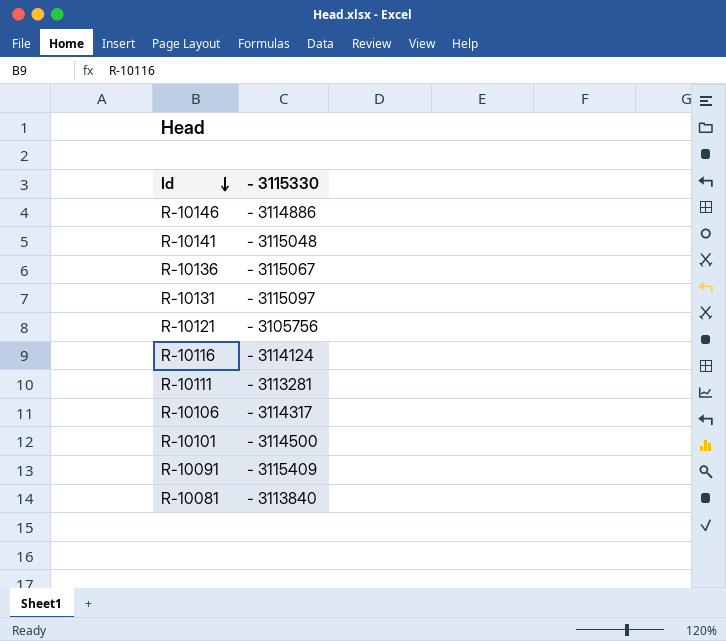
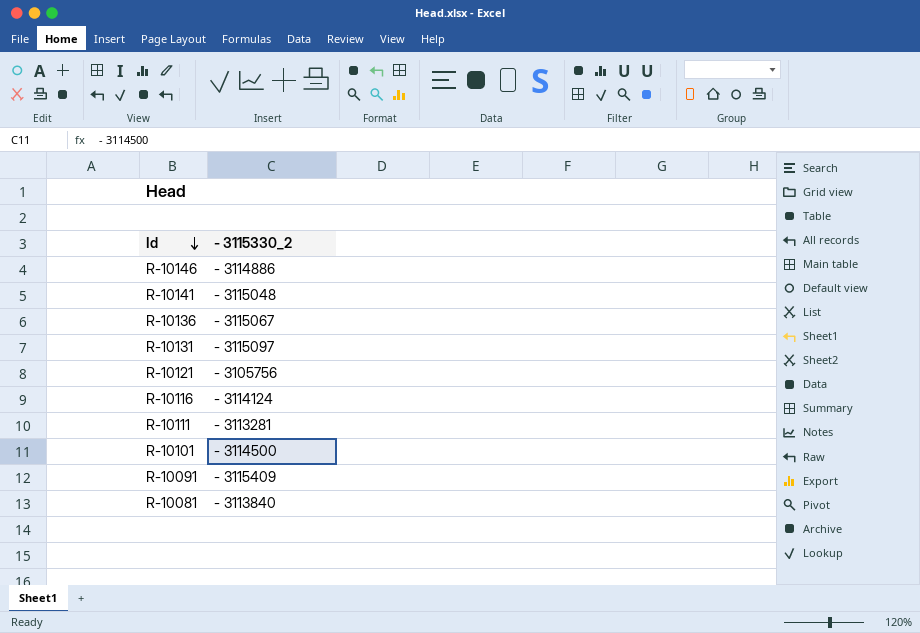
column name: - 3115330 -> - 3115330_2
row R-10106: - 3114317 -> none

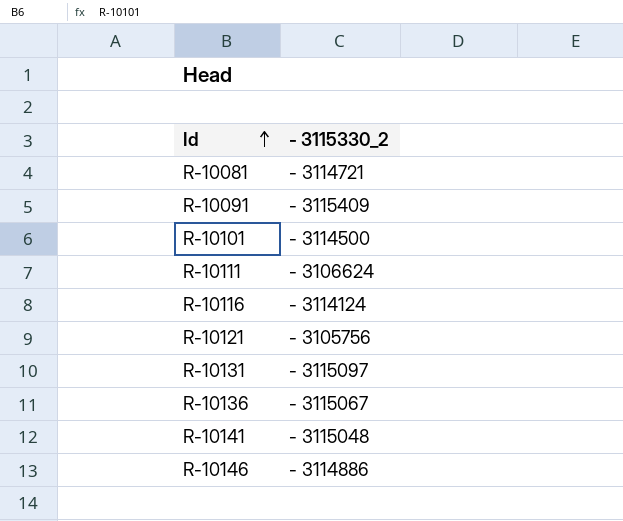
row order: Id descending -> Id ascending
R-10081 | - 3115330_2: - 3113840 -> - 3114721
R-10111 | - 3115330_2: - 3113281 -> - 3106624

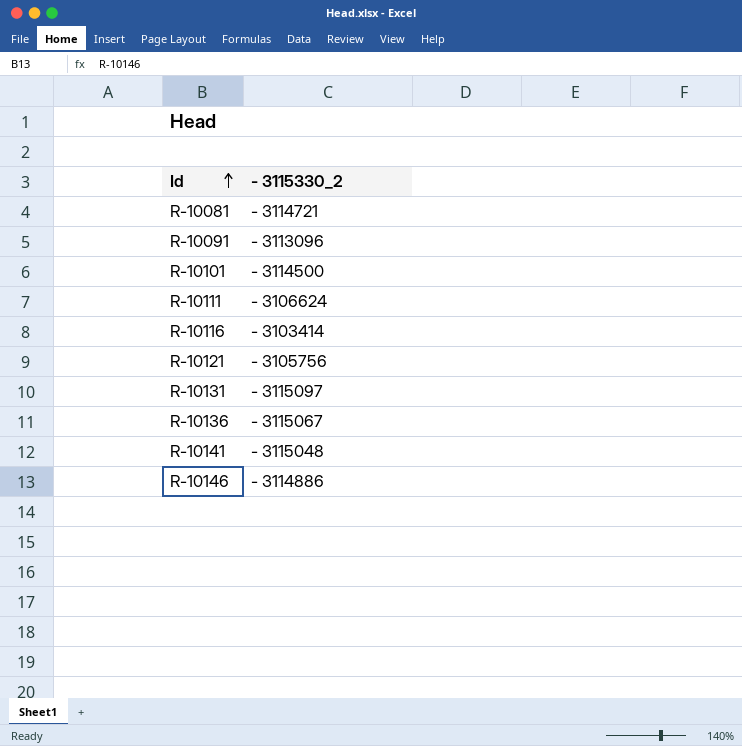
R-10091 | - 3115330_2: - 3115409 -> - 3113096
R-10116 | - 3115330_2: - 3114124 -> - 3103414

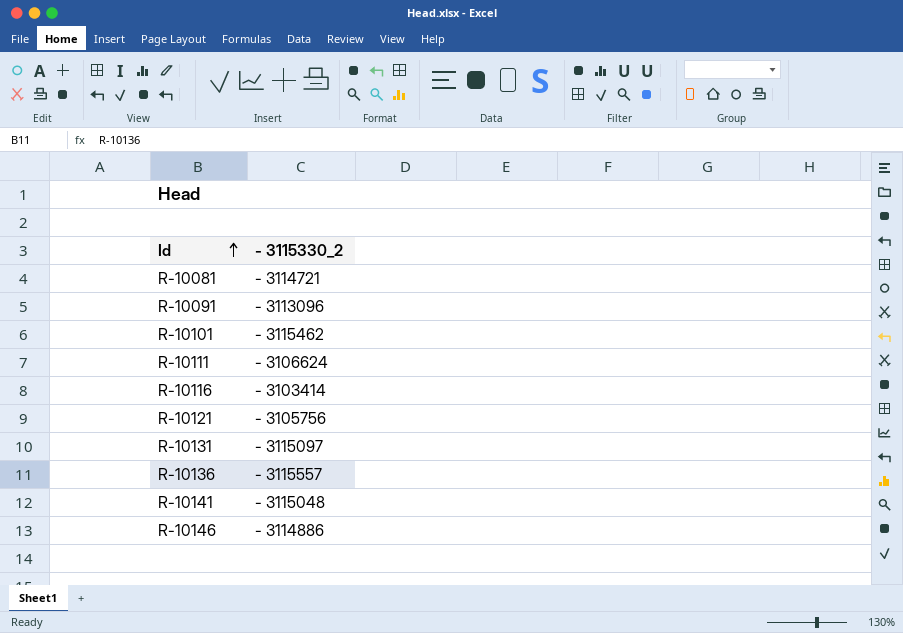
R-10101 | - 3115330_2: - 3114500 -> - 3115462
R-10136 | - 3115330_2: - 3115067 -> - 3115557

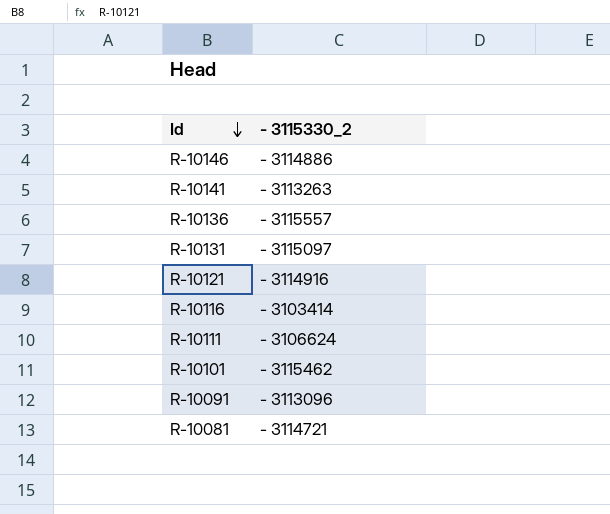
row order: Id ascending -> Id descending
R-10141 | - 3115330_2: - 3115048 -> - 3113263
R-10121 | - 3115330_2: - 3105756 -> - 3114916

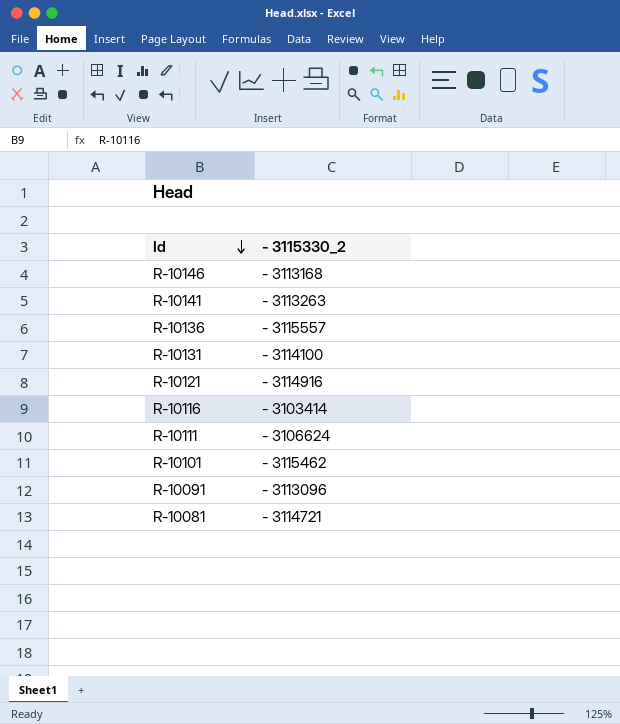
R-10146 | - 3115330_2: - 3114886 -> - 3113168
R-10131 | - 3115330_2: - 3115097 -> - 3114100

